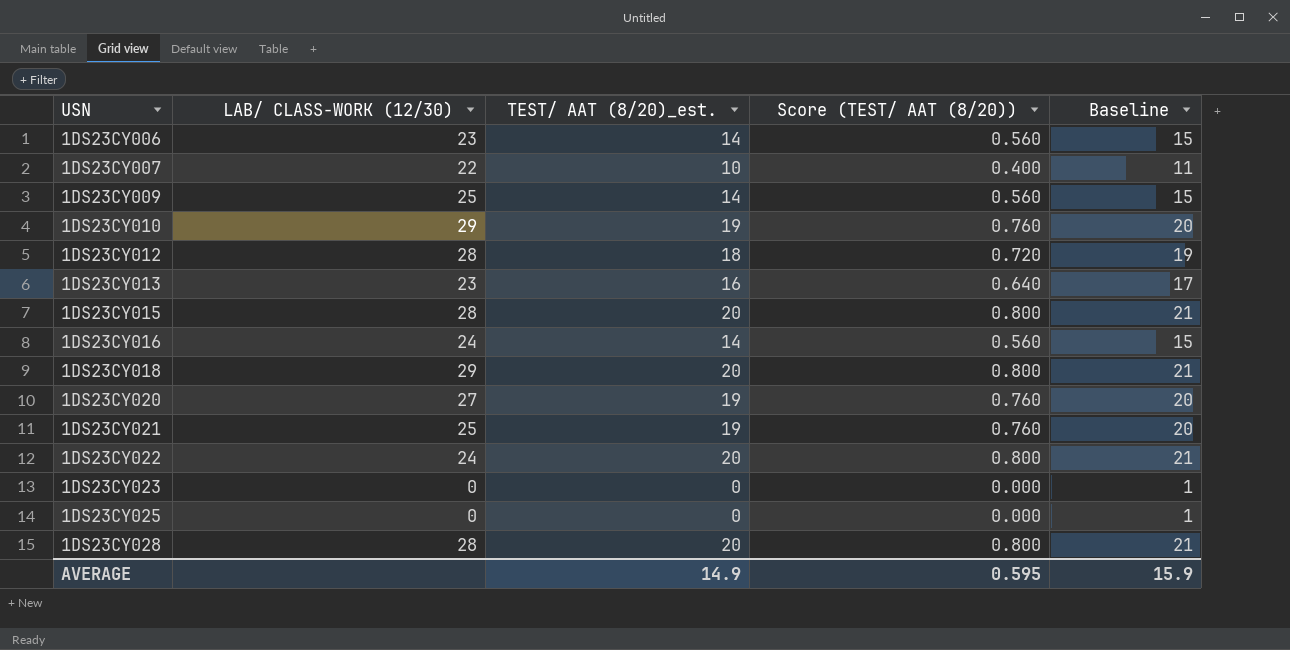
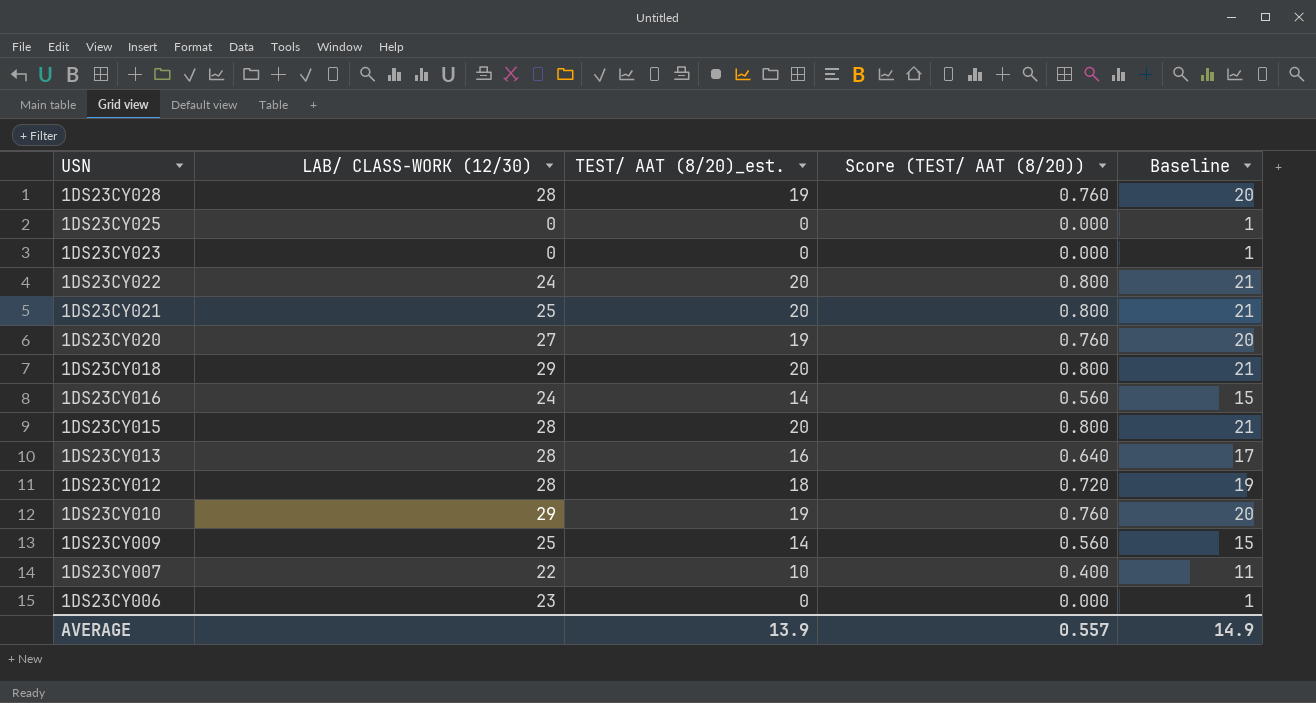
row order: USN ascending -> USN descending
1DS23CY028 | TEST/ AAT (8/20)_est.: 20 -> 19
1DS23CY028 | Score (TEST/ AAT (8/20)): 0.800 -> 0.760
1DS23CY028 | Baseline: 21 -> 20
1DS23CY021 | TEST/ AAT (8/20)_est.: 19 -> 20
1DS23CY021 | Score (TEST/ AAT (8/20)): 0.760 -> 0.800
1DS23CY021 | Baseline: 20 -> 21
1DS23CY013 | LAB/ CLASS-WORK (12/30): 23 -> 28
1DS23CY006 | TEST/ AAT (8/20)_est.: 14 -> 0
1DS23CY006 | Score (TEST/ AAT (8/20)): 0.560 -> 0.000
1DS23CY006 | Baseline: 15 -> 1
AVERAGE | TEST/ AAT (8/20)_est.: 14.9 -> 13.9
AVERAGE | Score (TEST/ AAT (8/20)): 0.595 -> 0.557
AVERAGE | Baseline: 15.9 -> 14.9

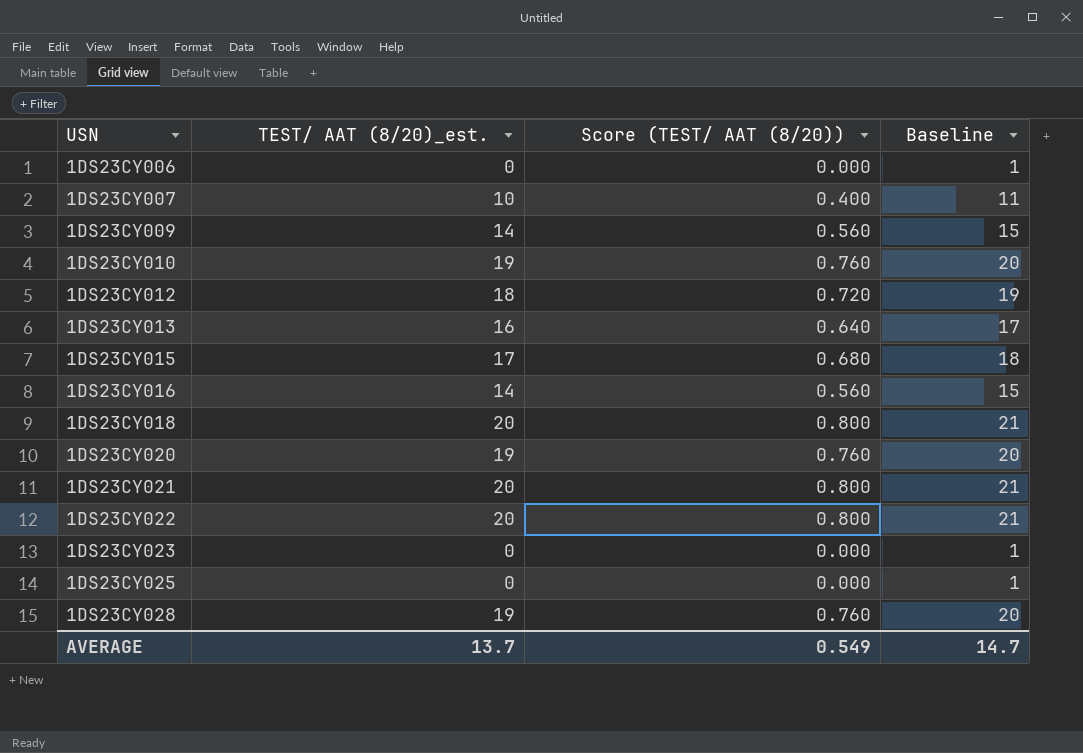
row order: USN descending -> USN ascending
column LAB/ CLASS-WORK (12/30) | position: 2 -> none
1DS23CY015 | TEST/ AAT (8/20)_est.: 20 -> 17
1DS23CY015 | Score (TEST/ AAT (8/20)): 0.800 -> 0.680
1DS23CY015 | Baseline: 21 -> 18
AVERAGE | TEST/ AAT (8/20)_est.: 13.9 -> 13.7
AVERAGE | Score (TEST/ AAT (8/20)): 0.557 -> 0.549
AVERAGE | Baseline: 14.9 -> 14.7

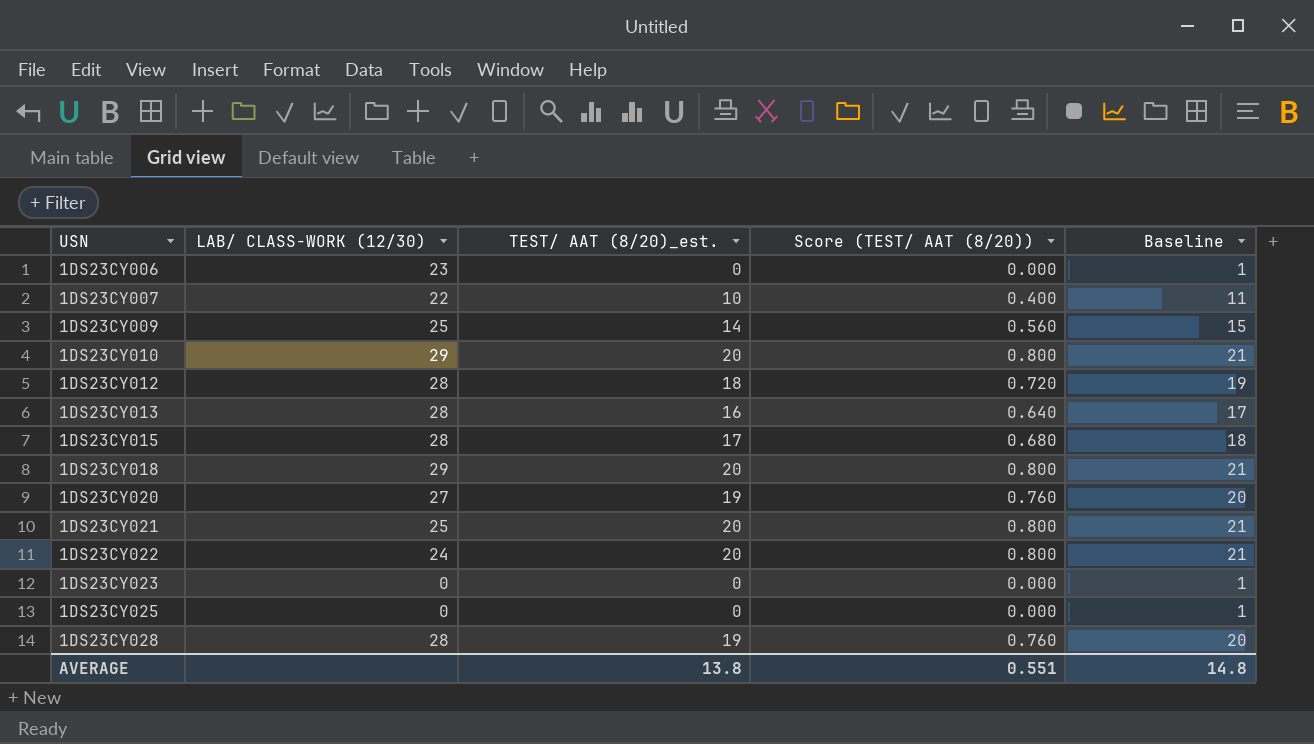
column LAB/ CLASS-WORK (12/30) | position: none -> 2
row 1DS23CY016: 14 | 0.560 | 15 -> none
1DS23CY010 | TEST/ AAT (8/20)_est.: 19 -> 20
1DS23CY010 | Score (TEST/ AAT (8/20)): 0.760 -> 0.800
1DS23CY010 | Baseline: 20 -> 21
AVERAGE | TEST/ AAT (8/20)_est.: 13.7 -> 13.8
AVERAGE | Score (TEST/ AAT (8/20)): 0.549 -> 0.551
AVERAGE | Baseline: 14.7 -> 14.8

